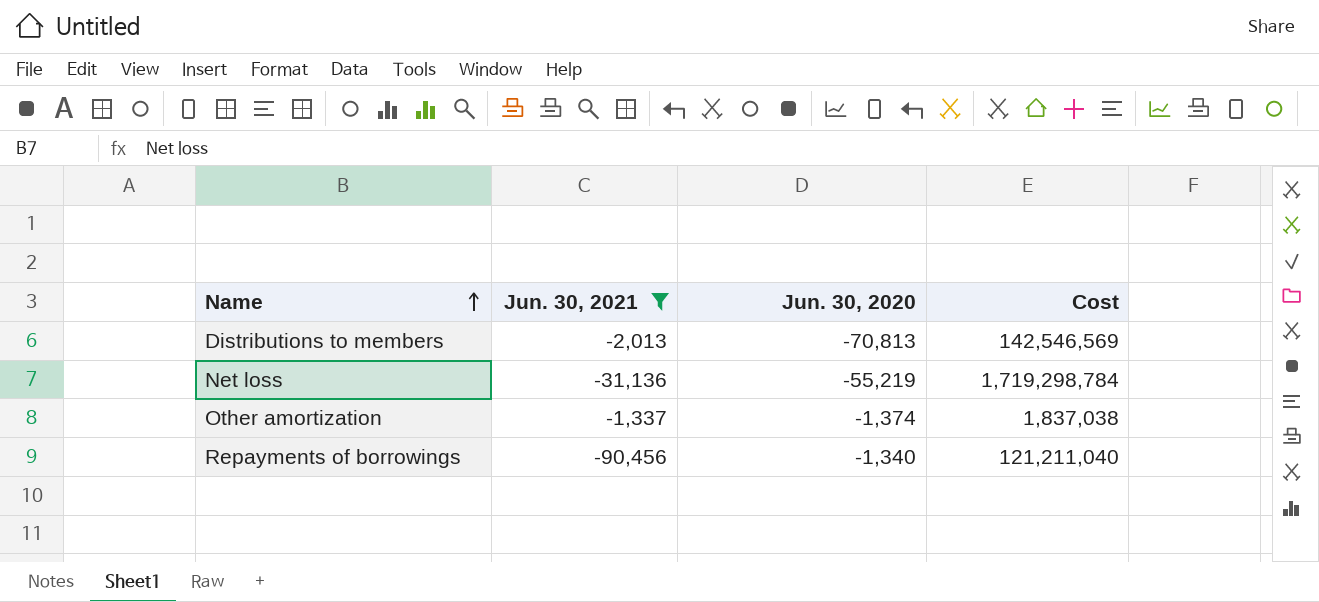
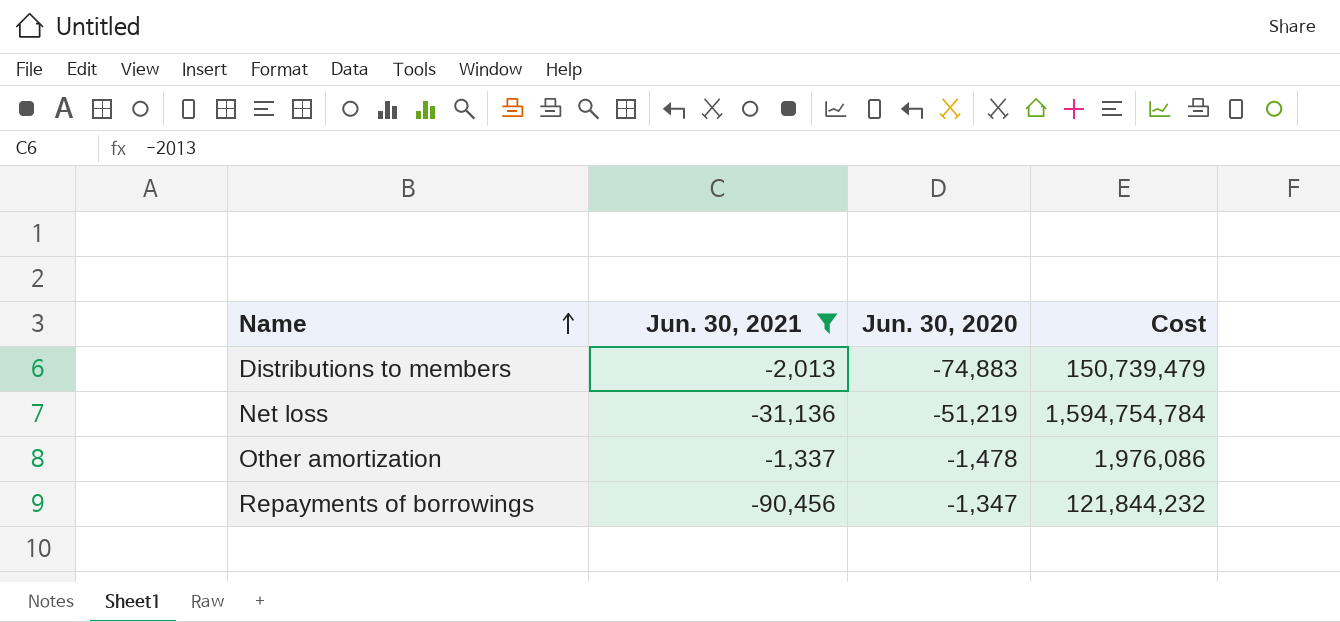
Distributions to members | Jun. 30, 2020: -70,813 -> -74,883
Distributions to members | Cost: 142,546,569 -> 150,739,479
Net loss | Jun. 30, 2020: -55,219 -> -51,219
Net loss | Cost: 1,719,298,784 -> 1,594,754,784
Other amortization | Jun. 30, 2020: -1,374 -> -1,478
Other amortization | Cost: 1,837,038 -> 1,976,086
Repayments of borrowings | Jun. 30, 2020: -1,340 -> -1,347
Repayments of borrowings | Cost: 121,211,040 -> 121,844,232

